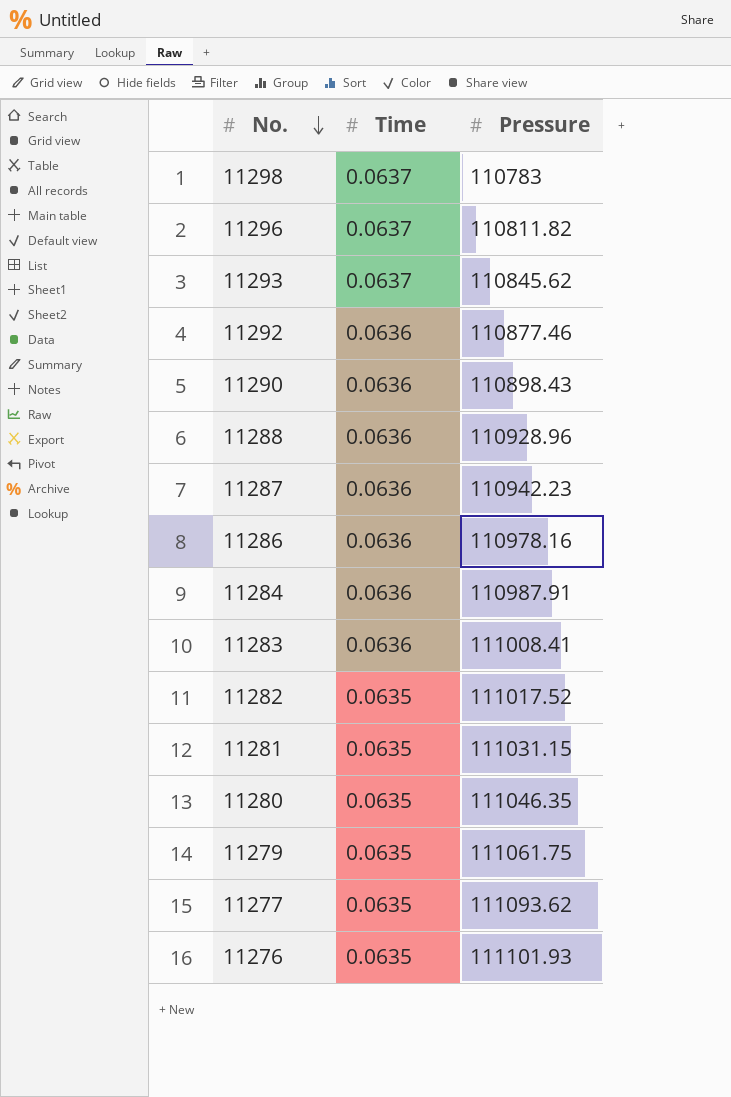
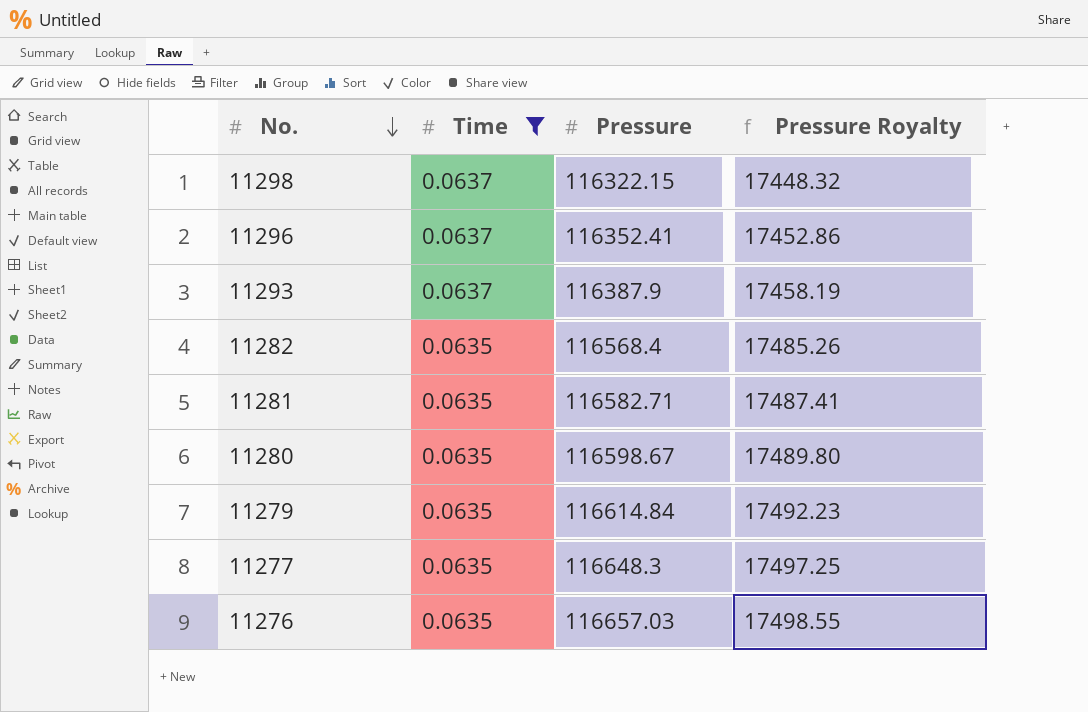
filter: none -> Time != 0.0636
column Pressure Royalty | formula: none -> [Pressure] * 0.15
11298 | Pressure: 110783 -> 116322.15
11296 | Pressure: 110811.82 -> 116352.41
11293 | Pressure: 110845.62 -> 116387.9
11282 | Pressure: 111017.52 -> 116568.4
11281 | Pressure: 111031.15 -> 116582.71
11280 | Pressure: 111046.35 -> 116598.67
11279 | Pressure: 111061.75 -> 116614.84
11277 | Pressure: 111093.62 -> 116648.3
11276 | Pressure: 111101.93 -> 116657.03

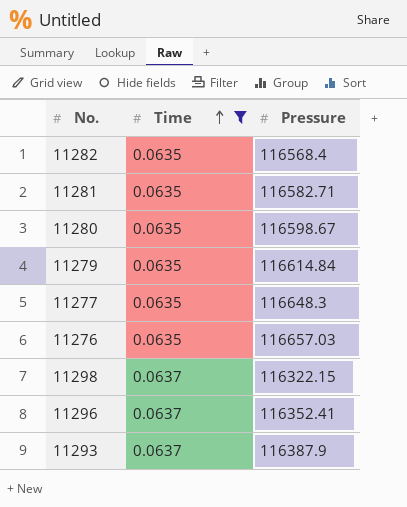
row order: No. descending -> Time ascending
column Pressure Royalty | formula: [Pressure] * 0.15 -> none

